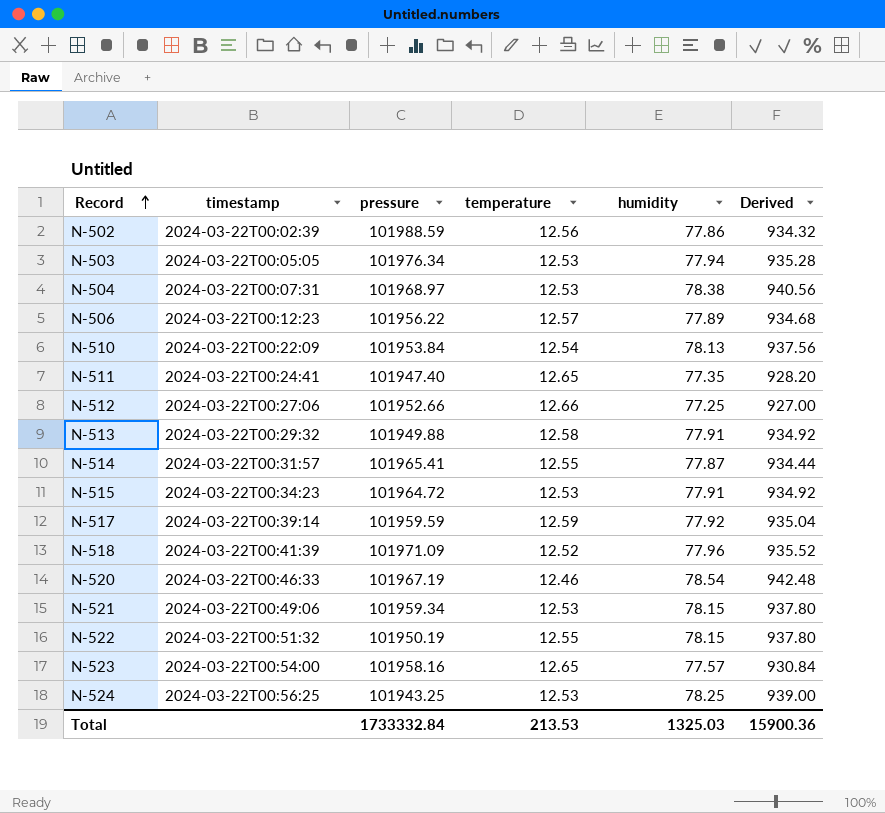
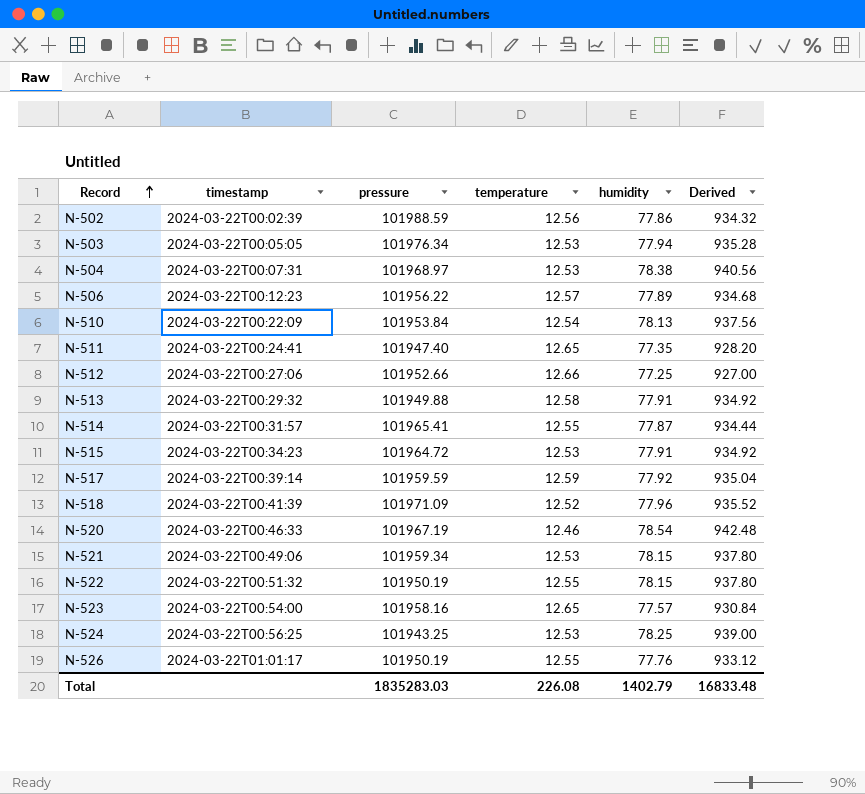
row N-526: none -> 2024-03-22T01:01:17 | 101950.19 | 12.55 | 77.76 | 933.12
Total | pressure: 1733332.84 -> 1835283.03
Total | temperature: 213.53 -> 226.08
Total | humidity: 1325.03 -> 1402.79
Total | Derived: 15900.36 -> 16833.48

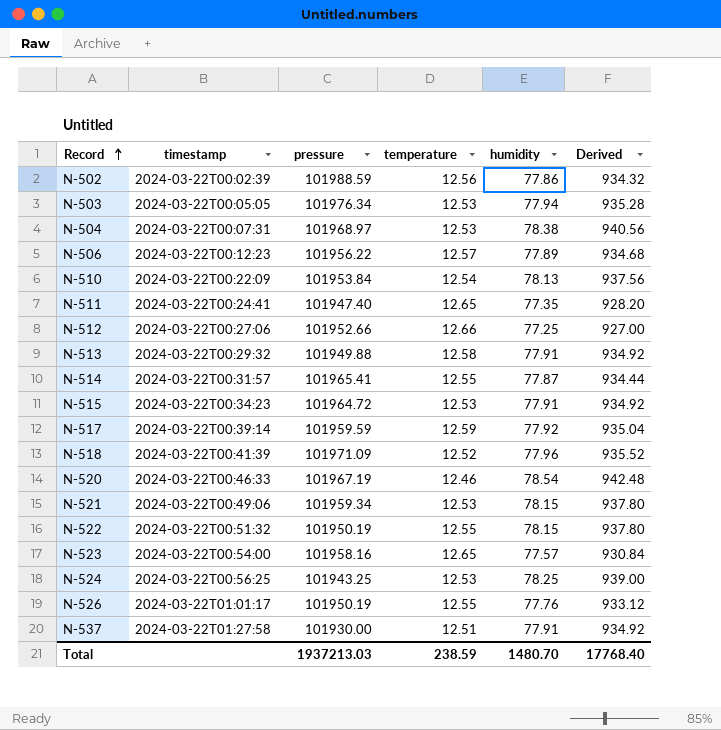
row N-537: none -> 2024-03-22T01:27:58 | 101930.00 | 12.51 | 77.91 | 934.92
Total | pressure: 1835283.03 -> 1937213.03
Total | temperature: 226.08 -> 238.59
Total | humidity: 1402.79 -> 1480.70
Total | Derived: 16833.48 -> 17768.40

